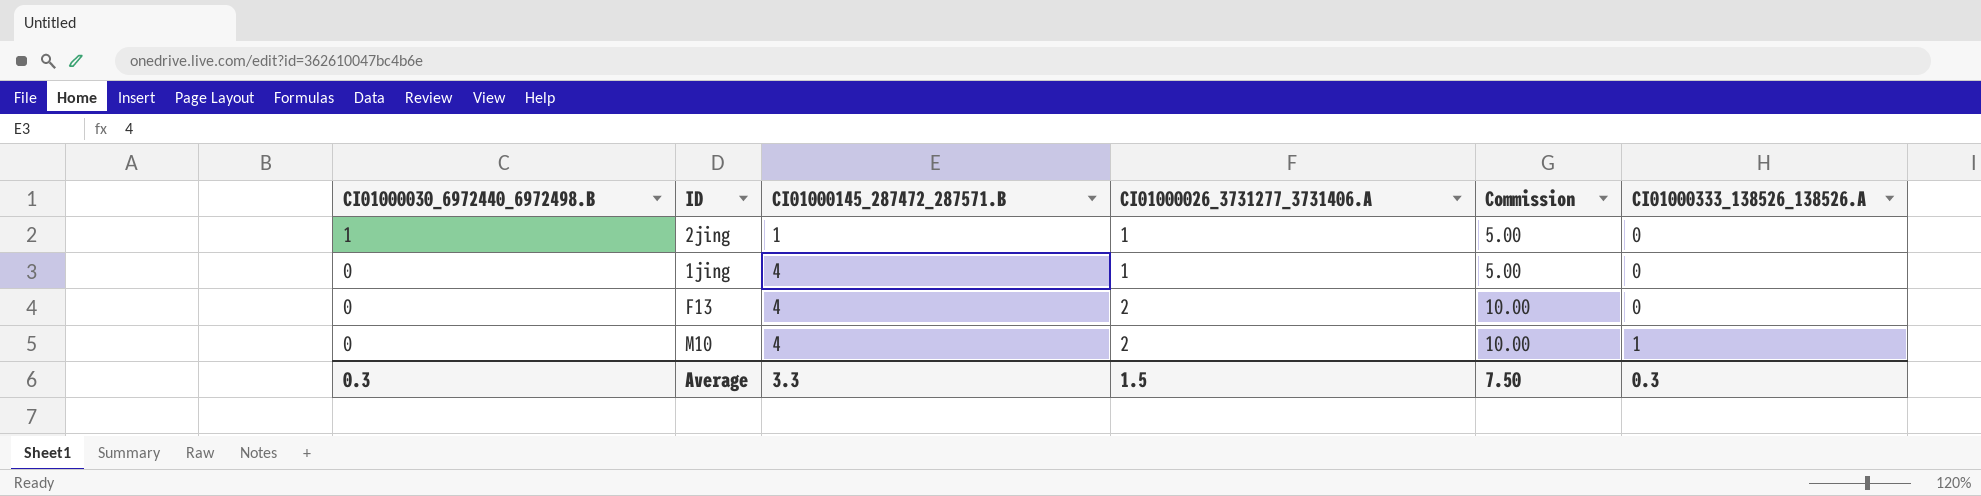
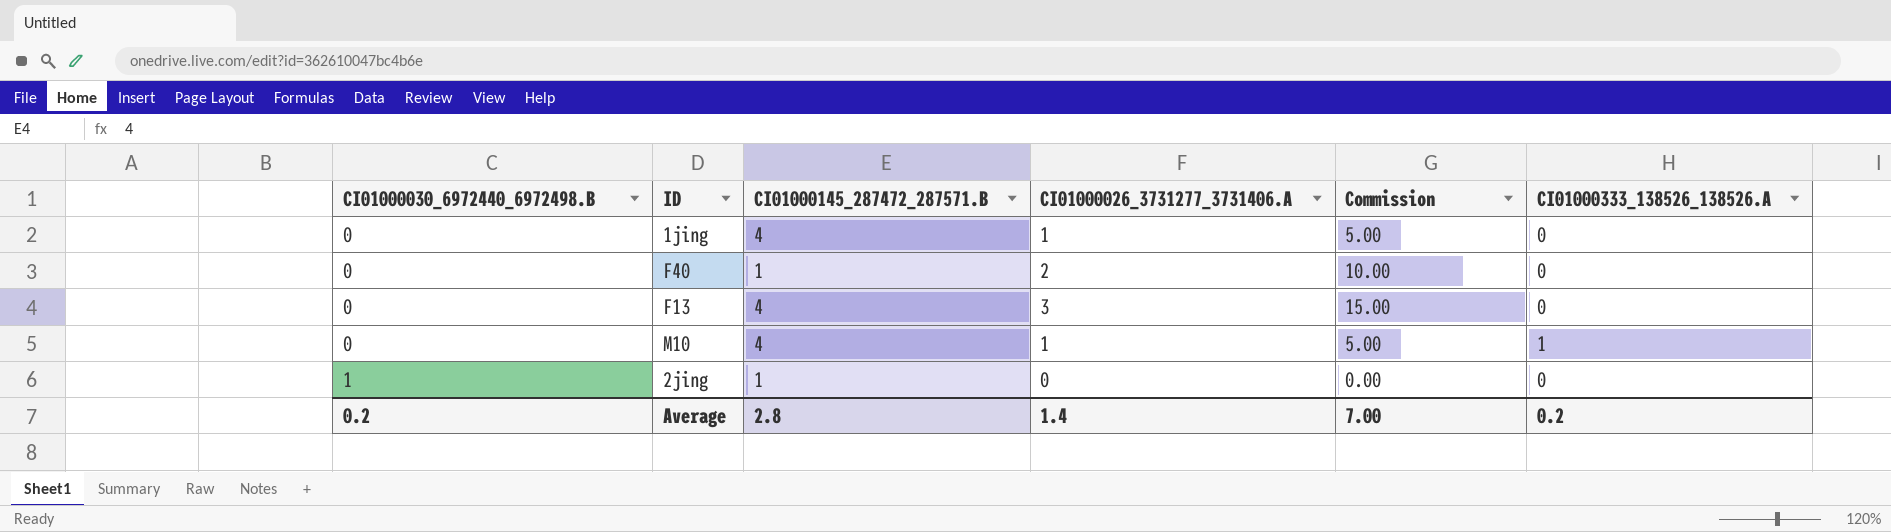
row order: CI01000030_6972440_6972498.B descending -> CI01000030_6972440_6972498.B ascending
row F40: none -> 0 | 1 | 2 | 10.00 | 0
F13 | CI01000026_3731277_3731406.A: 2 -> 3
F13 | Commission: 10.00 -> 15.00
M10 | CI01000026_3731277_3731406.A: 2 -> 1
M10 | Commission: 10.00 -> 5.00
2jing | CI01000026_3731277_3731406.A: 1 -> 0
2jing | Commission: 5.00 -> 0.00
Average | CI01000030_6972440_6972498.B: 0.3 -> 0.2
Average | CI01000145_287472_287571.B: 3.3 -> 2.8
Average | CI01000026_3731277_3731406.A: 1.5 -> 1.4
Average | Commission: 7.50 -> 7.00
Average | CI01000333_138526_138526.A: 0.3 -> 0.2

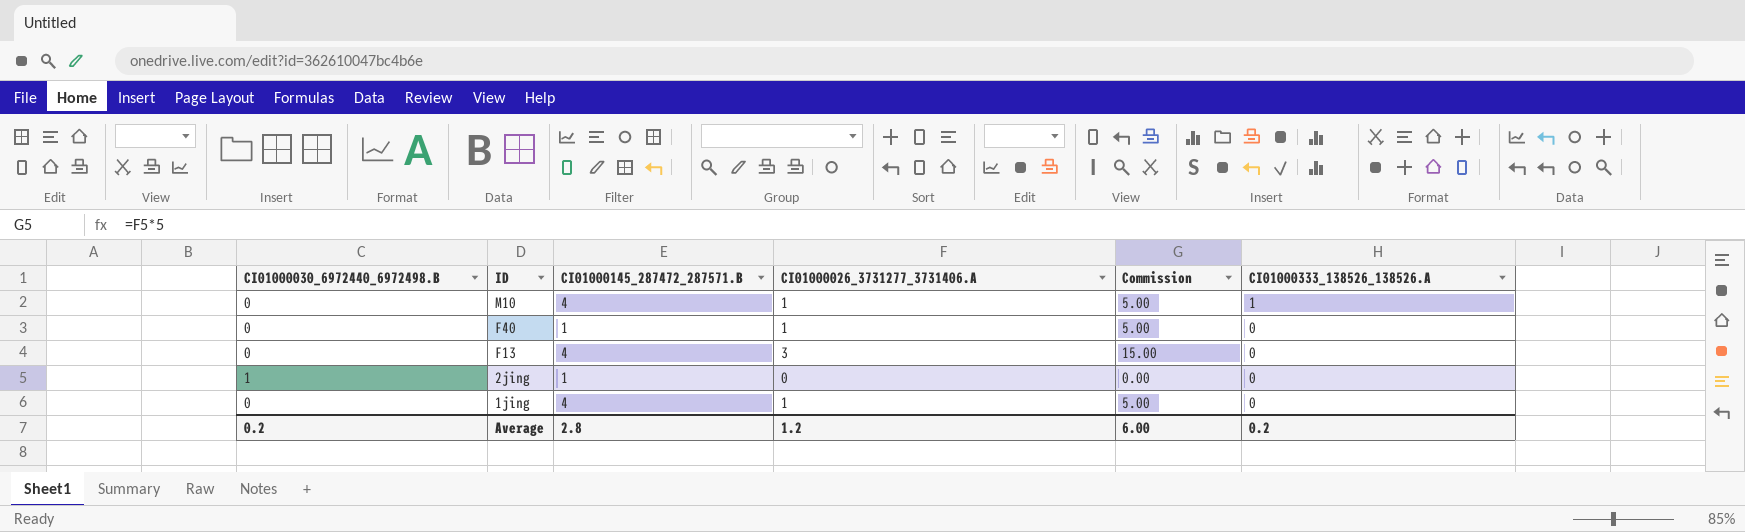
row order: CI01000030_6972440_6972498.B ascending -> ID descending
F40 | CI01000026_3731277_3731406.A: 2 -> 1
F40 | Commission: 10.00 -> 5.00
Average | CI01000026_3731277_3731406.A: 1.4 -> 1.2
Average | Commission: 7.00 -> 6.00

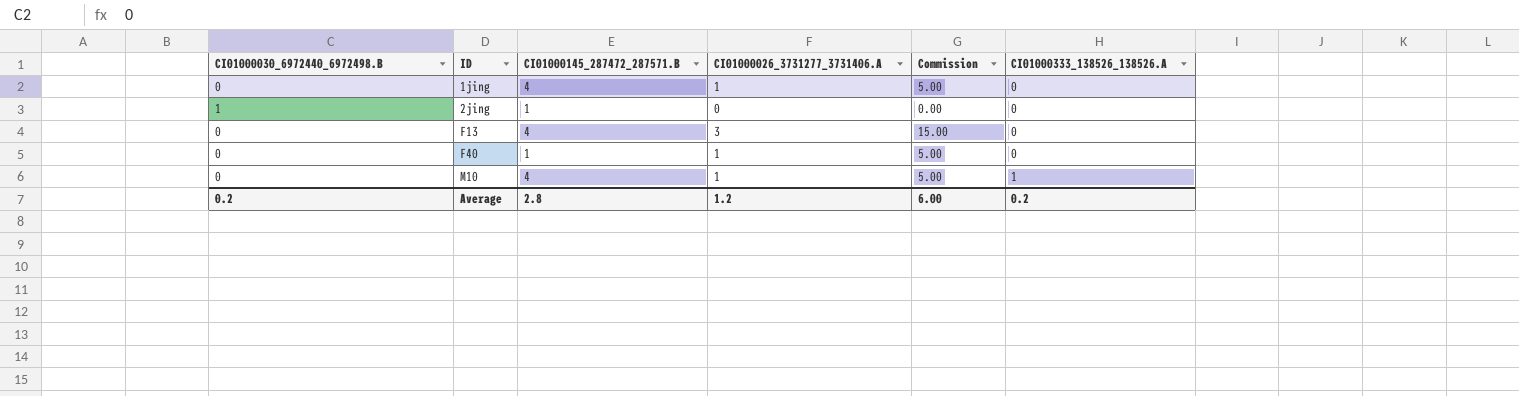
row order: ID descending -> ID ascending

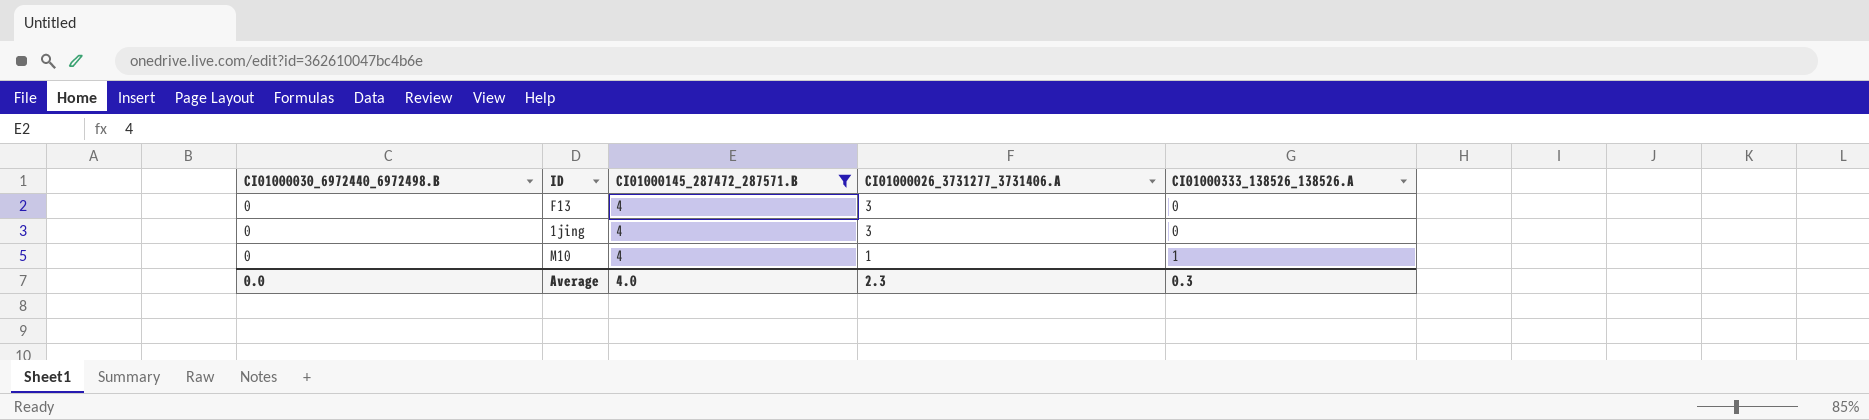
filter: none -> CI01000145_287472_287571.B = 4
row order: ID ascending -> CI01000026_3731277_3731406.A descending
column Commission | formula: [CI01000026_3731277_3731406.A] * 5 -> none
1jing | CI01000026_3731277_3731406.A: 1 -> 3
Average | CI01000030_6972440_6972498.B: 0.2 -> 0.0
Average | CI01000145_287472_287571.B: 2.8 -> 4.0
Average | CI01000026_3731277_3731406.A: 1.2 -> 2.3
Average | CI01000333_138526_138526.A: 0.2 -> 0.3

